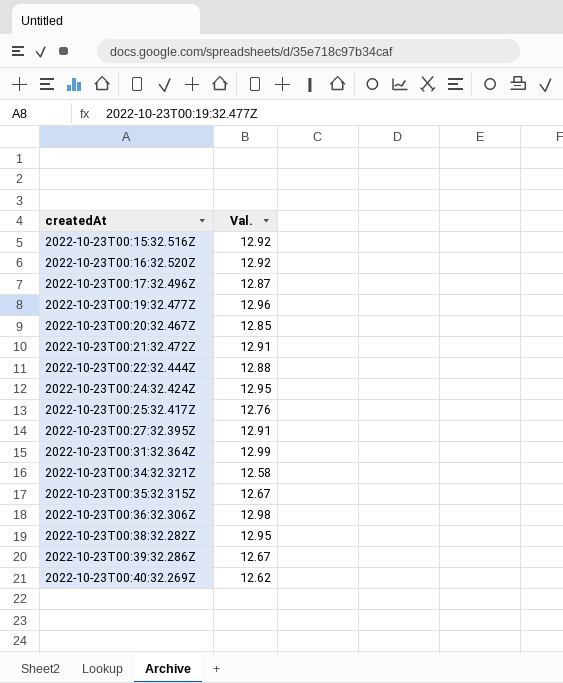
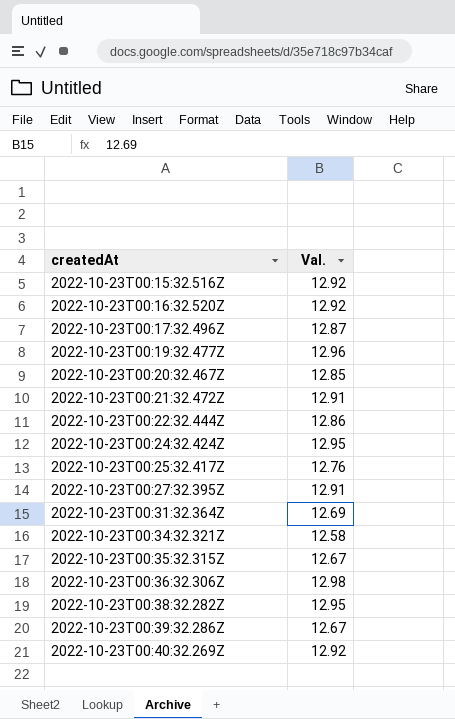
2022-10-23T00:22:32.444Z | Val.: 12.88 -> 12.86
2022-10-23T00:31:32.364Z | Val.: 12.99 -> 12.69
2022-10-23T00:40:32.269Z | Val.: 12.62 -> 12.92

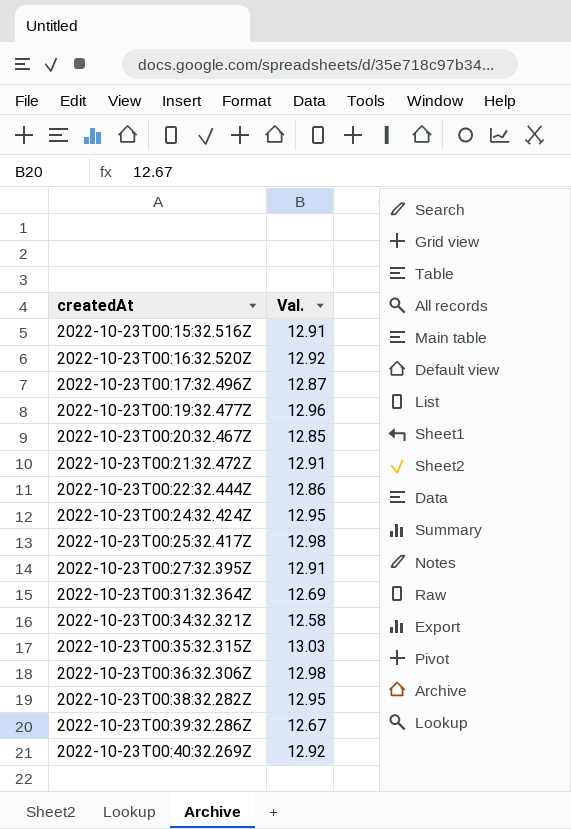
2022-10-23T00:15:32.516Z | Val.: 12.92 -> 12.91
2022-10-23T00:25:32.417Z | Val.: 12.76 -> 12.98
2022-10-23T00:35:32.315Z | Val.: 12.67 -> 13.03

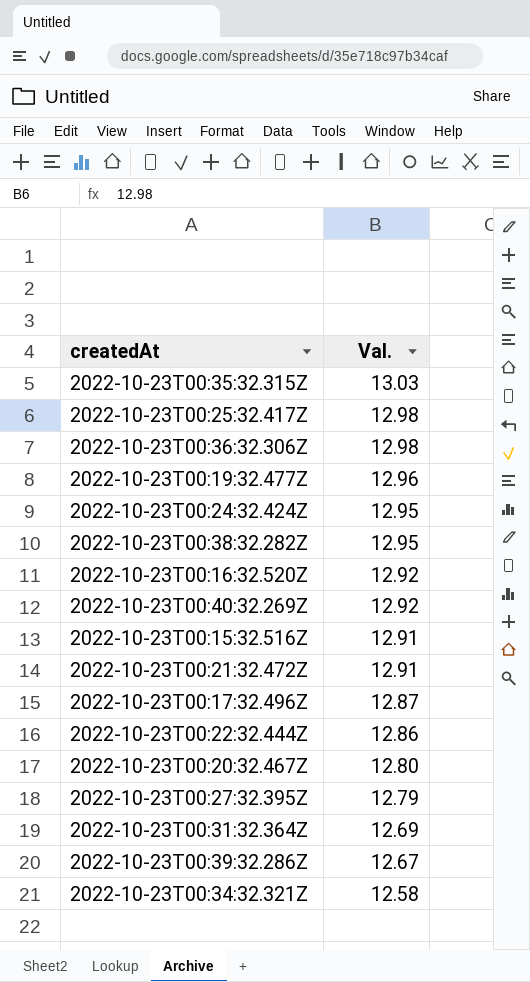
row order: createdAt ascending -> Val. descending
2022-10-23T00:20:32.467Z | Val.: 12.85 -> 12.80
2022-10-23T00:27:32.395Z | Val.: 12.91 -> 12.79

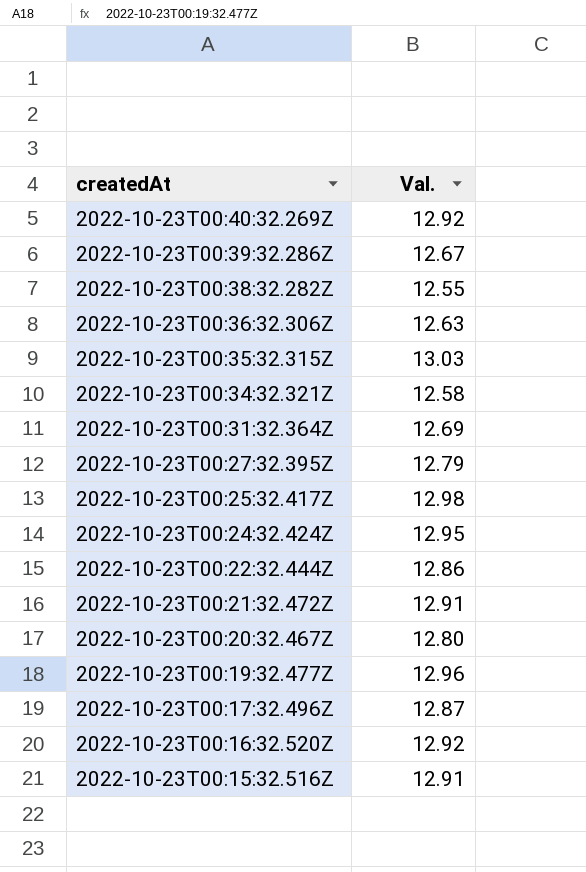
row order: Val. descending -> createdAt descending
2022-10-23T00:38:32.282Z | Val.: 12.95 -> 12.55
2022-10-23T00:36:32.306Z | Val.: 12.98 -> 12.63

